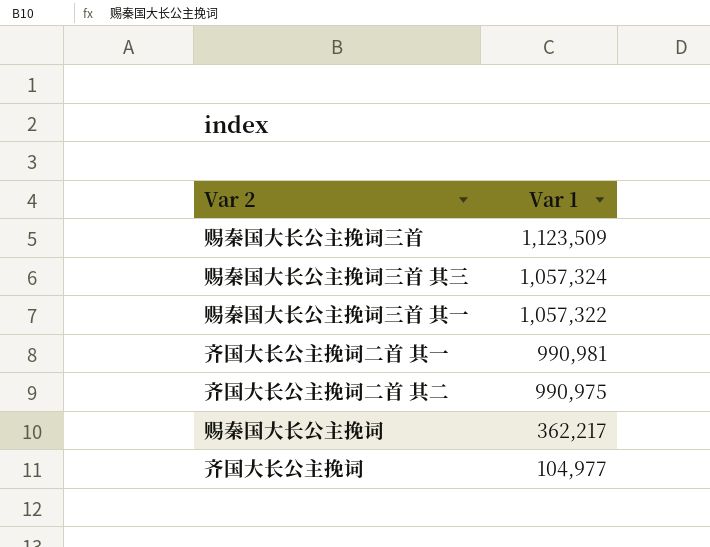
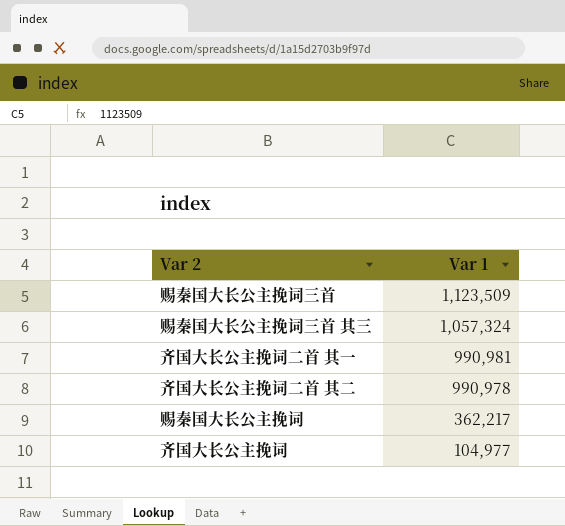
row 赐秦国大长公主挽词三首 其一: 1,057,322 -> none
齐国大长公主挽词二首 其二 | Var 1: 990,975 -> 990,978

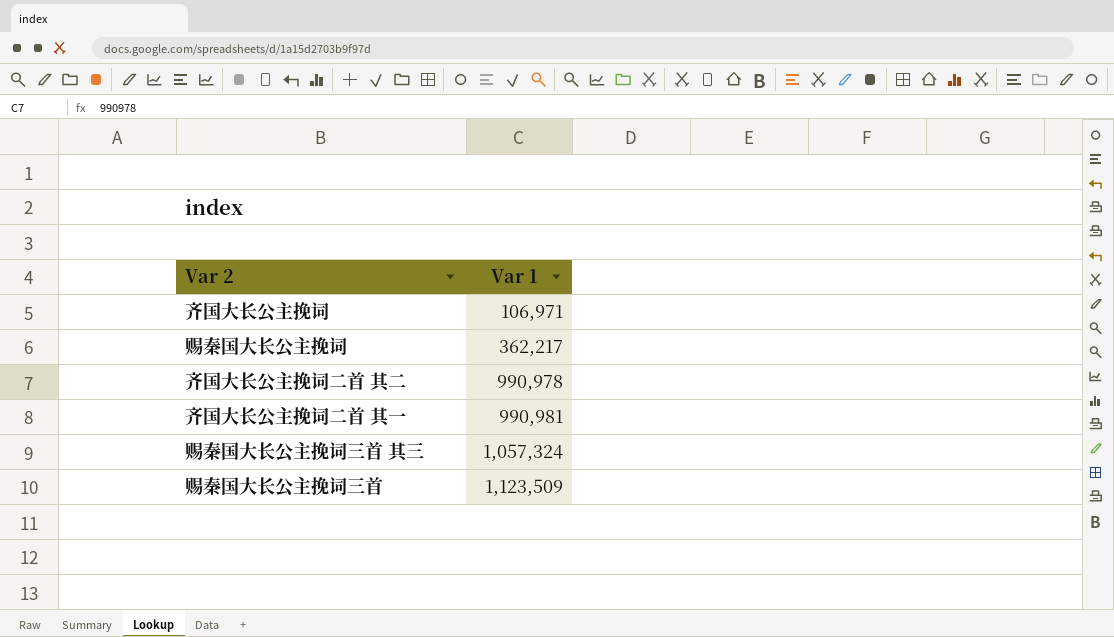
row order: Var 1 descending -> Var 1 ascending
齐国大长公主挽词 | Var 1: 104,977 -> 106,971

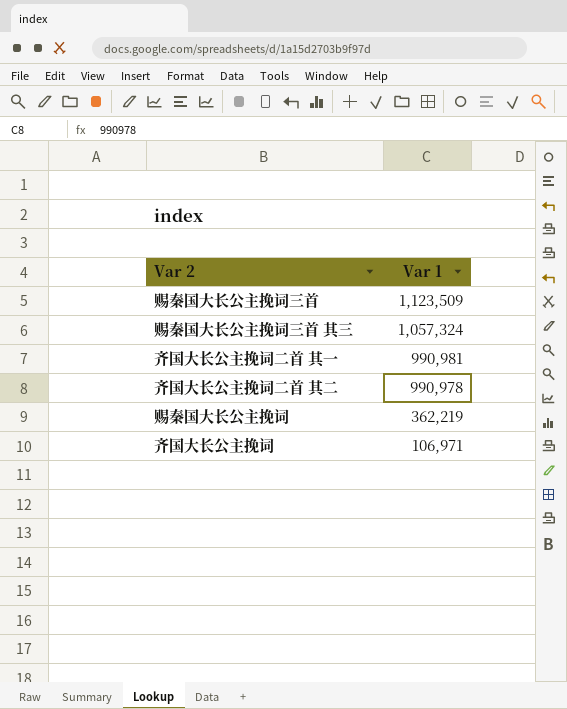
row order: Var 1 ascending -> Var 1 descending
赐秦国大长公主挽词 | Var 1: 362,217 -> 362,219

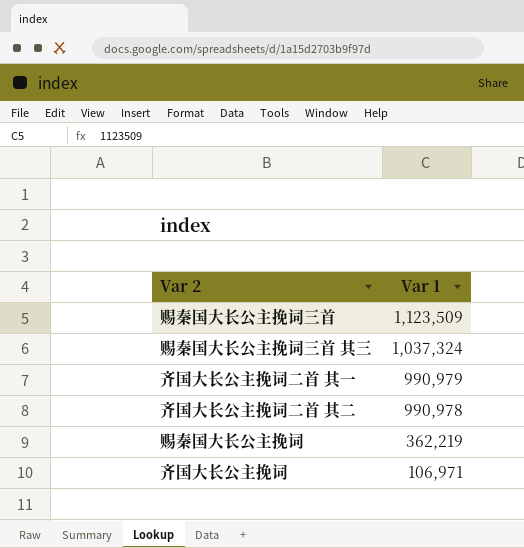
赐秦国大长公主挽词三首 其三 | Var 1: 1,057,324 -> 1,037,324
齐国大长公主挽词二首 其一 | Var 1: 990,981 -> 990,979

